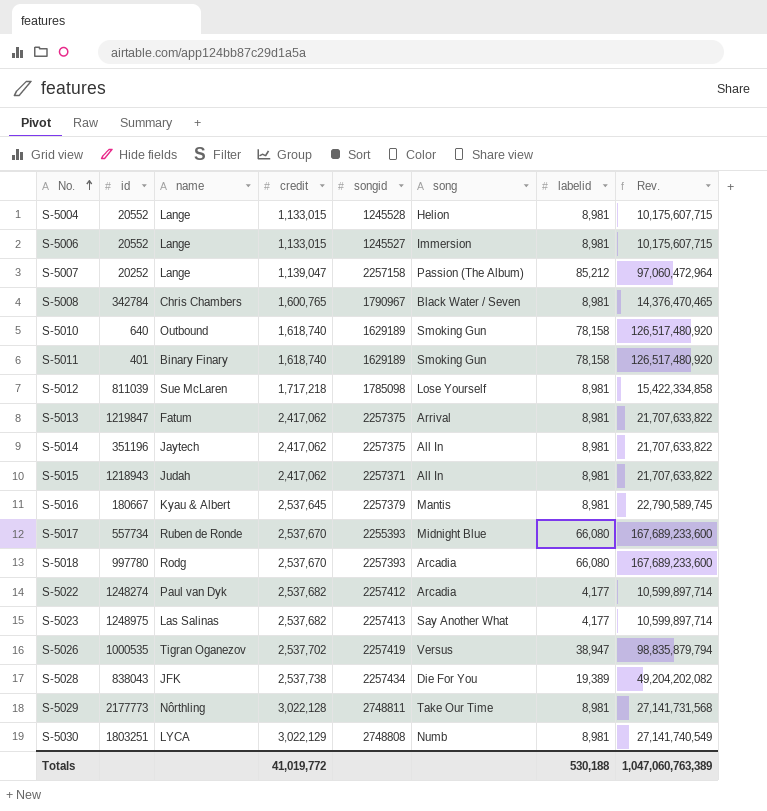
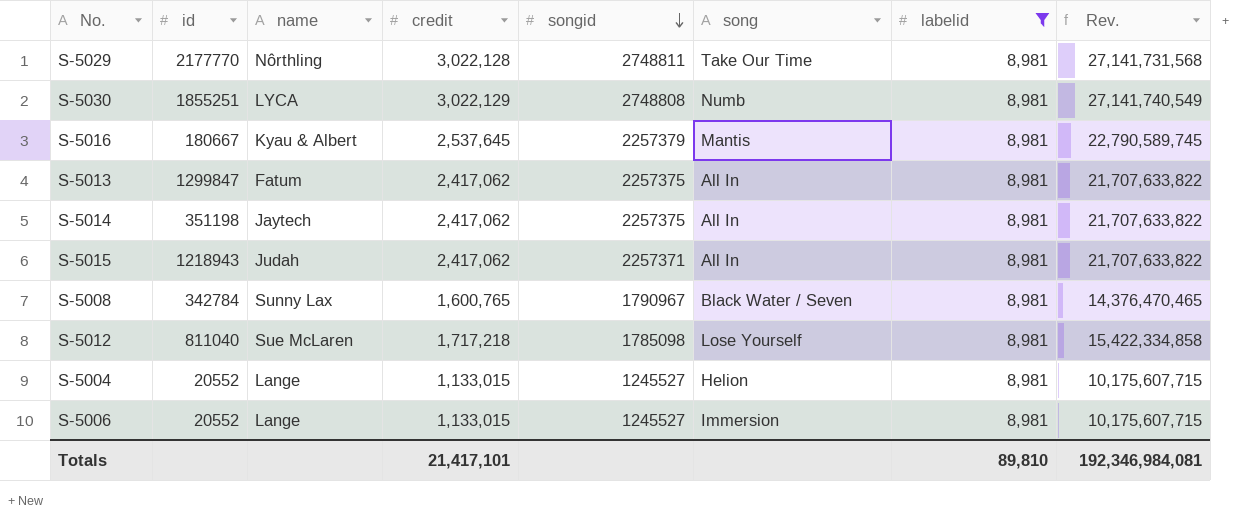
filter: none -> labelid = 8,981
row order: No. ascending -> songid descending
S-5029 | id: 2177773 -> 2177770
S-5030 | id: 1803251 -> 1855251
S-5013 | id: 1219847 -> 1299847
S-5013 | song: Arrival -> All In
S-5014 | id: 351196 -> 351198
S-5008 | name: Chris Chambers -> Sunny Lax
S-5012 | id: 811039 -> 811040
S-5004 | songid: 1245528 -> 1245527
Totals | credit: 41,019,772 -> 21,417,101
Totals | labelid: 530,188 -> 89,810
Totals | Rev.: 1,047,060,763,389 -> 192,346,984,081

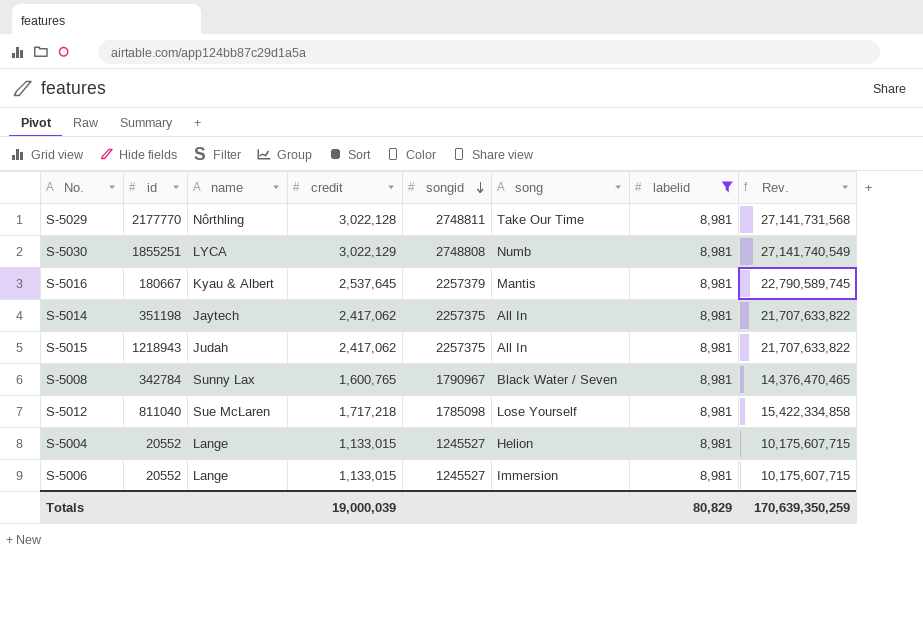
row S-5013: 1299847 | Fatum | 2,417,062 | 2257375 | All In | 8,981 | 21,707,633,822 -> none
S-5015 | songid: 2257371 -> 2257375
Totals | credit: 21,417,101 -> 19,000,039
Totals | labelid: 89,810 -> 80,829
Totals | Rev.: 192,346,984,081 -> 170,639,350,259

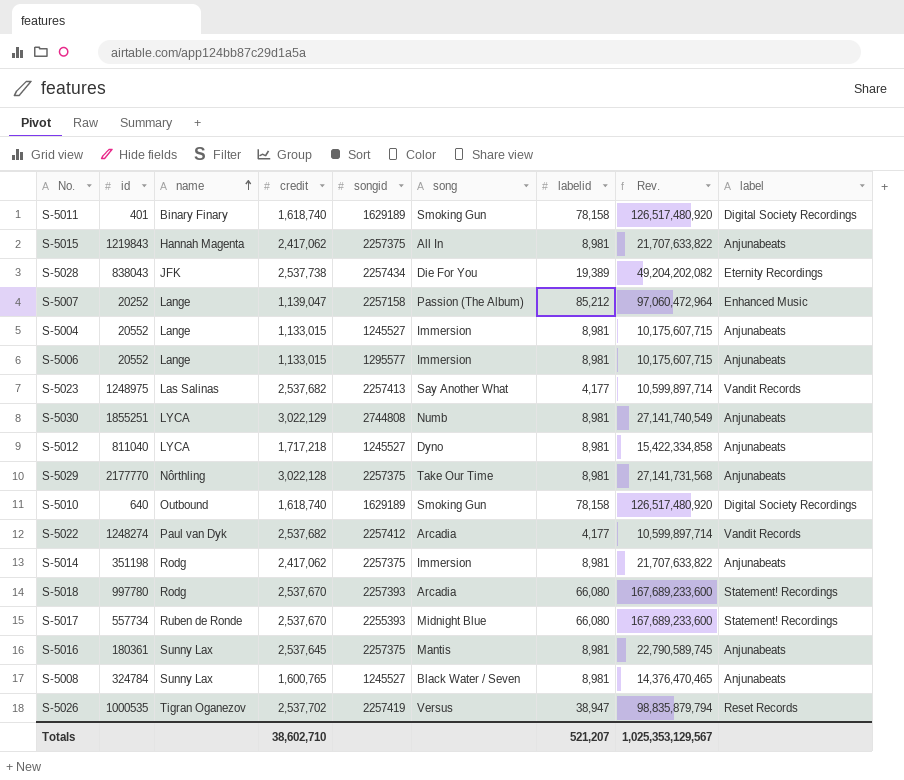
filter: labelid = 8,981 -> none
row order: songid descending -> name ascending
column label | position: none -> 9
S-5015 | id: 1218943 -> 1219843
S-5015 | name: Judah -> Hannah Magenta
S-5004 | song: Helion -> Immersion
S-5006 | songid: 1245527 -> 1295577
S-5030 | songid: 2748808 -> 2744808
S-5012 | name: Sue McLaren -> LYCA
S-5012 | songid: 1785098 -> 1245527
S-5012 | song: Lose Yourself -> Dyno
S-5029 | songid: 2748811 -> 2257375
S-5014 | name: Jaytech -> Rodg
S-5014 | song: All In -> Immersion
S-5016 | id: 180667 -> 180361
S-5016 | name: Kyau & Albert -> Sunny Lax
S-5016 | songid: 2257379 -> 2257375
S-5008 | id: 342784 -> 324784
S-5008 | songid: 1790967 -> 1245527
Totals | credit: 19,000,039 -> 38,602,710
Totals | labelid: 80,829 -> 521,207
Totals | Rev.: 170,639,350,259 -> 1,025,353,129,567

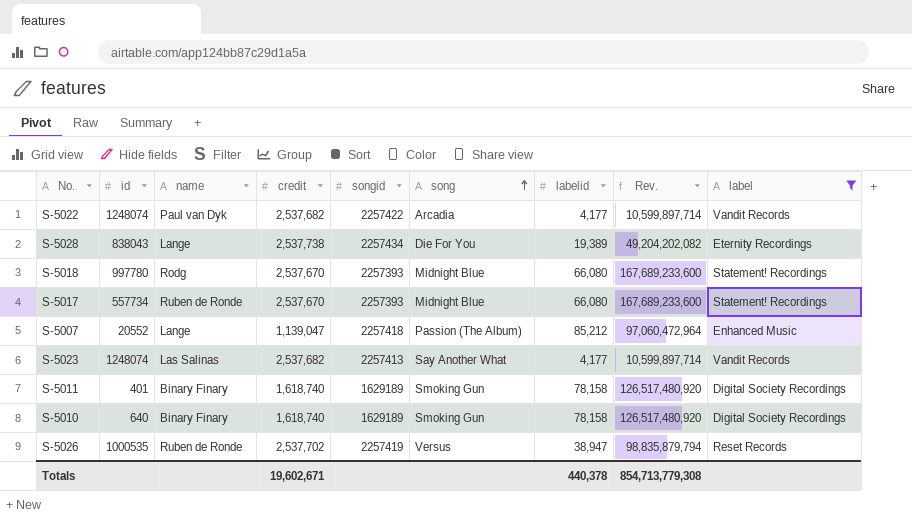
filter: none -> label != Anjunabeats
row order: name ascending -> song ascending
S-5022 | id: 1248274 -> 1248074
S-5022 | songid: 2257412 -> 2257422
S-5028 | name: JFK -> Lange
S-5018 | song: Arcadia -> Midnight Blue
S-5017 | songid: 2255393 -> 2257393
S-5007 | id: 20252 -> 20552
S-5007 | songid: 2257158 -> 2257418
S-5023 | id: 1248975 -> 1248074
S-5010 | name: Outbound -> Binary Finary
S-5026 | name: Tigran Oganezov -> Ruben de Ronde
Totals | credit: 38,602,710 -> 19,602,671
Totals | labelid: 521,207 -> 440,378
Totals | Rev.: 1,025,353,129,567 -> 854,713,779,308

